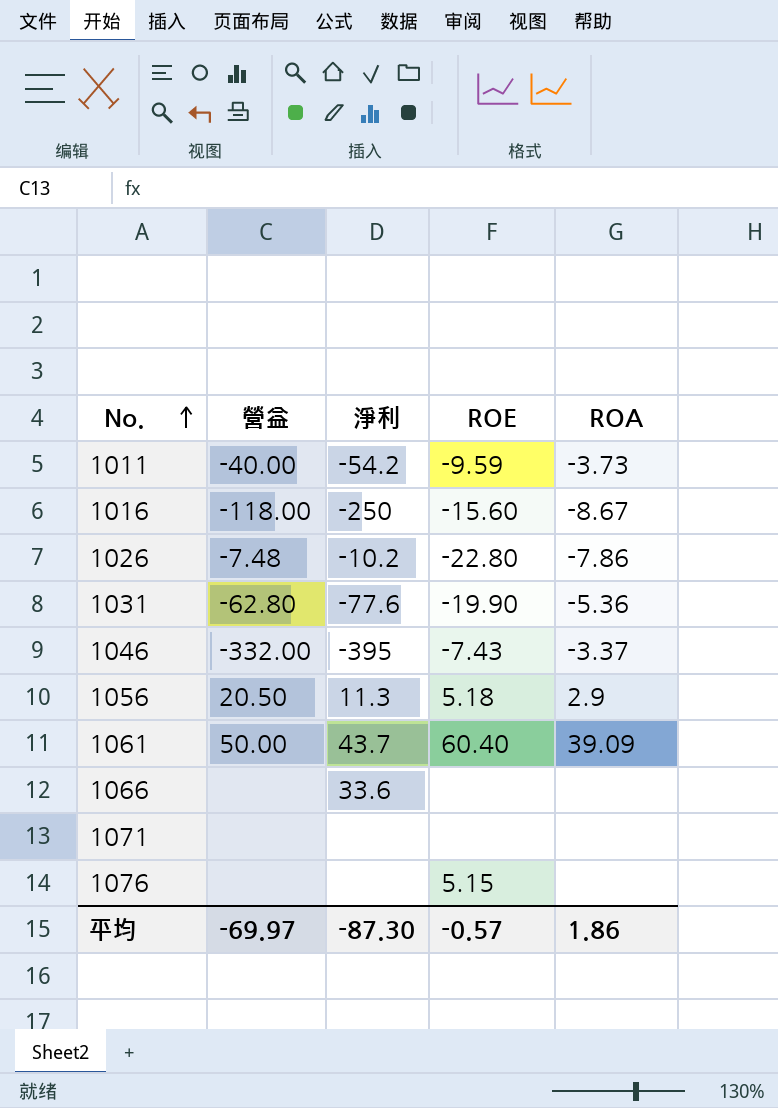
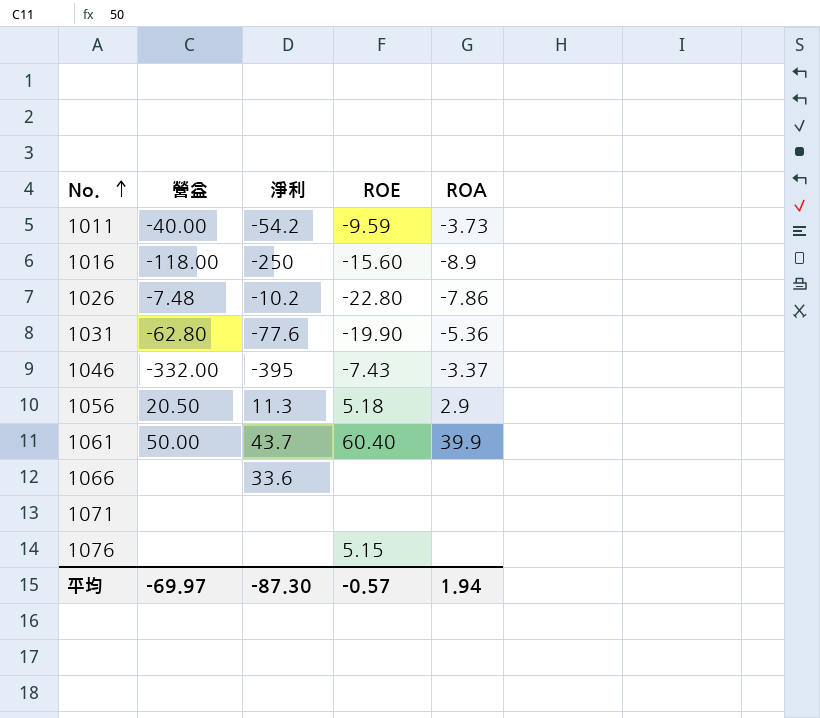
1016 | ROA: -8.67 -> -8.9
1061 | ROA: 39.09 -> 39.9
平均 | ROA: 1.86 -> 1.94

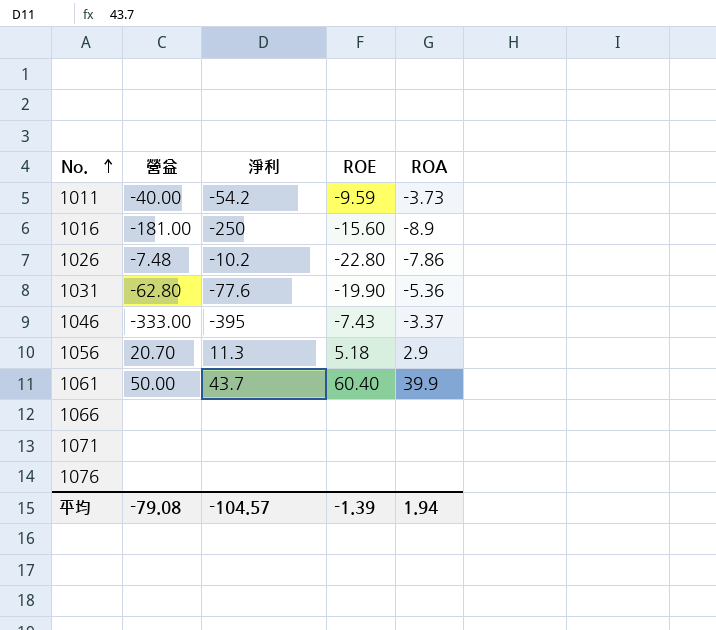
1016 | 營益: -118.00 -> -181.00
1046 | 營益: -332.00 -> -333.00
1056 | 營益: 20.50 -> 20.70
1066 | 淨利: 33.6 -> none
1076 | ROE: 5.15 -> none
平均 | 營益: -69.97 -> -79.08
平均 | 淨利: -87.30 -> -104.57
平均 | ROE: -0.57 -> -1.39

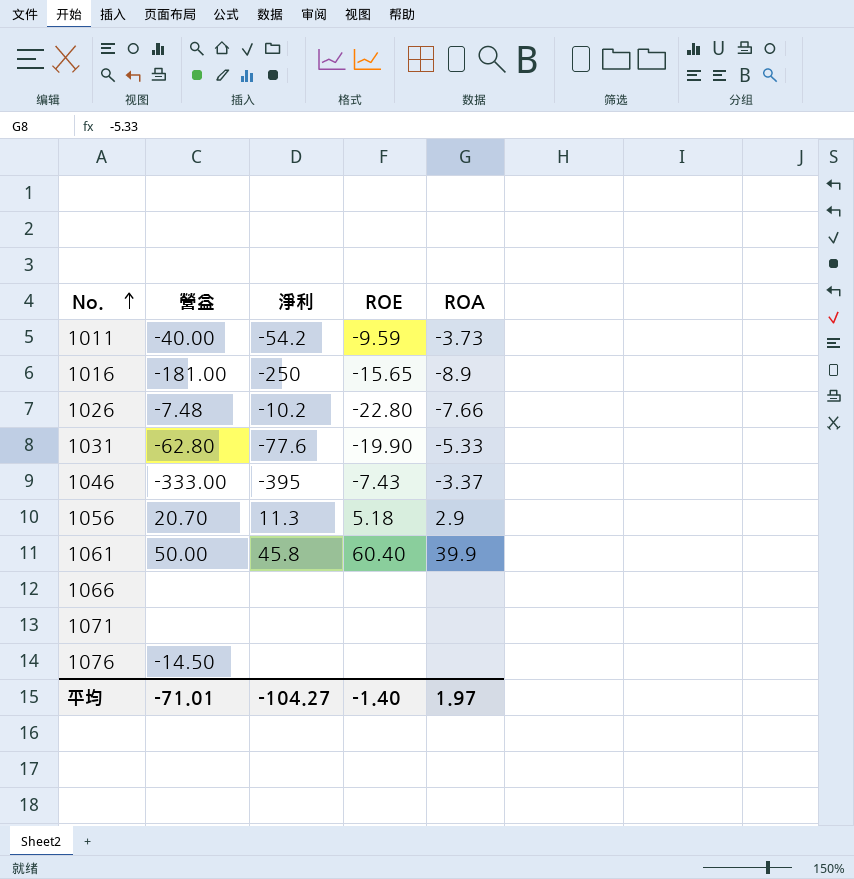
1016 | ROE: -15.60 -> -15.65
1026 | ROA: -7.86 -> -7.66
1031 | ROA: -5.36 -> -5.33
1061 | 淨利: 43.7 -> 45.8
1076 | 營益: none -> -14.50
平均 | 營益: -79.08 -> -71.01
平均 | 淨利: -104.57 -> -104.27
平均 | ROE: -1.39 -> -1.40
平均 | ROA: 1.94 -> 1.97

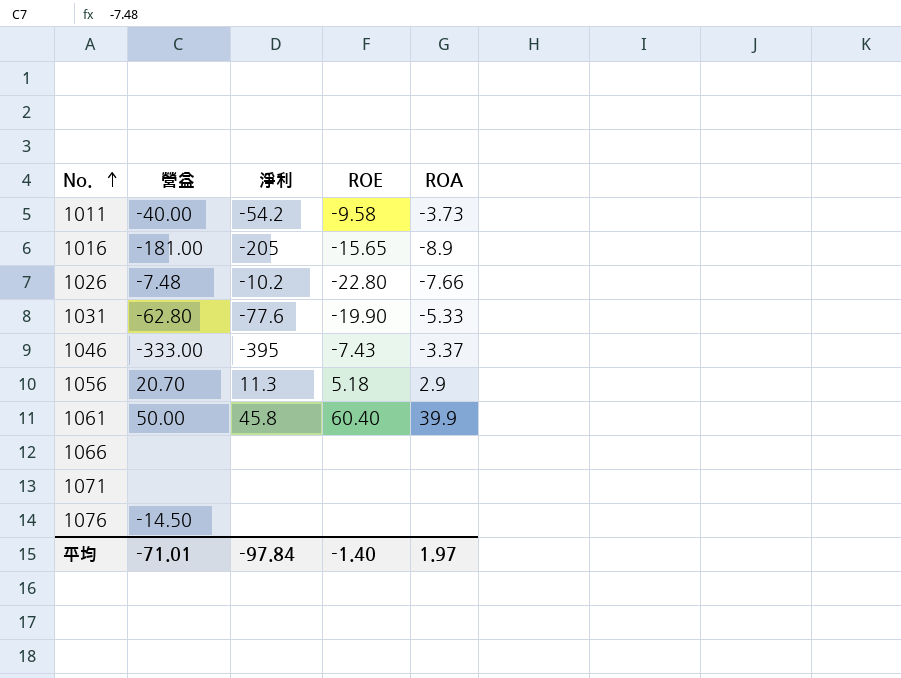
1011 | ROE: -9.59 -> -9.58
1016 | 淨利: -250 -> -205
平均 | 淨利: -104.27 -> -97.84

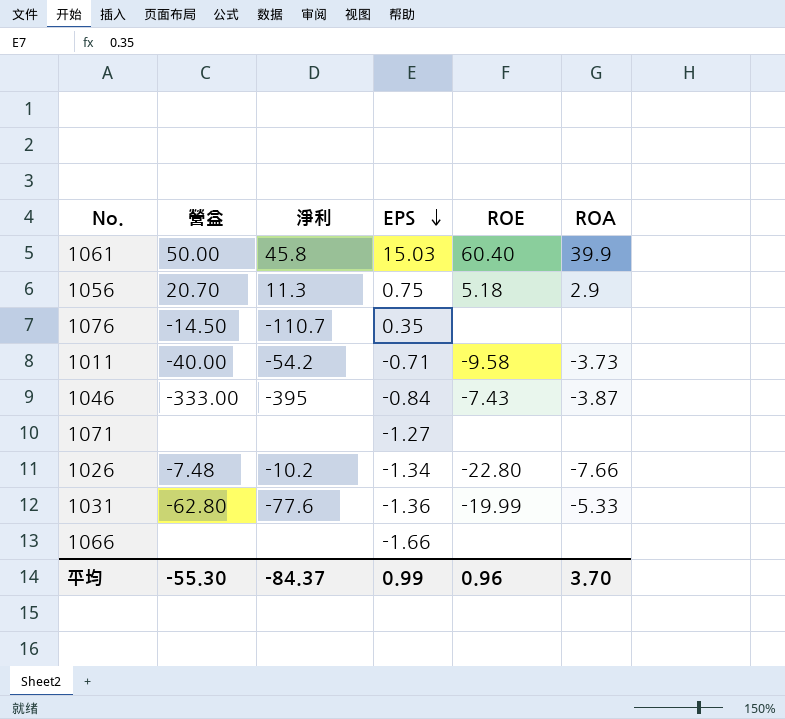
row order: No. ascending -> EPS descending
column EPS | position: none -> 4
row 1016: -181.00 | -205 | -15.65 | -8.9 -> none
1076 | 淨利: none -> -110.7
1046 | ROA: -3.37 -> -3.87
1031 | ROE: -19.90 -> -19.99
平均 | 營益: -71.01 -> -55.30
平均 | 淨利: -97.84 -> -84.37
平均 | ROE: -1.40 -> 0.96
平均 | ROA: 1.97 -> 3.70

